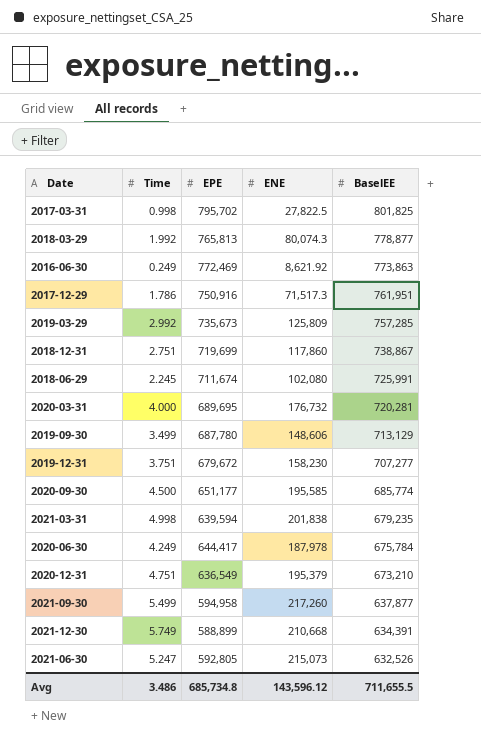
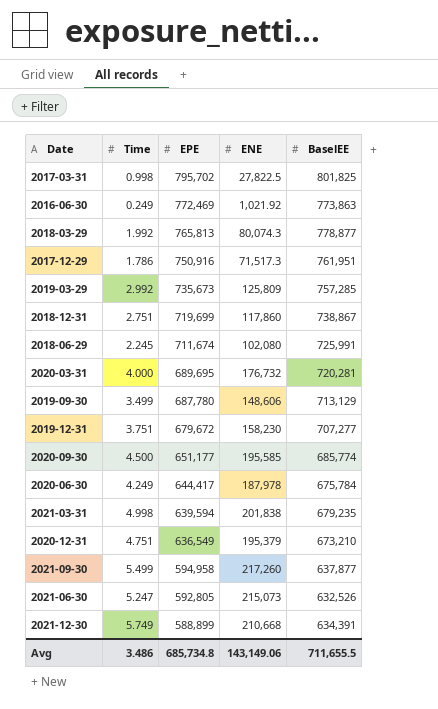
row order: BaselEE descending -> EPE descending
2016-06-30 | ENE: 8,621.92 -> 1,021.92
Avg | ENE: 143,596.12 -> 143,149.06

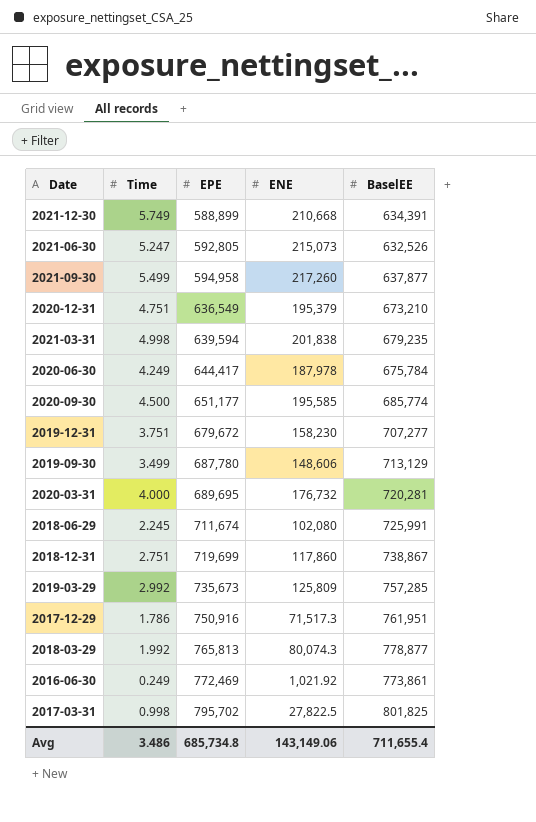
row order: EPE descending -> EPE ascending
2016-06-30 | BaselEE: 773,863 -> 773,861
Avg | BaselEE: 711,655.5 -> 711,655.4

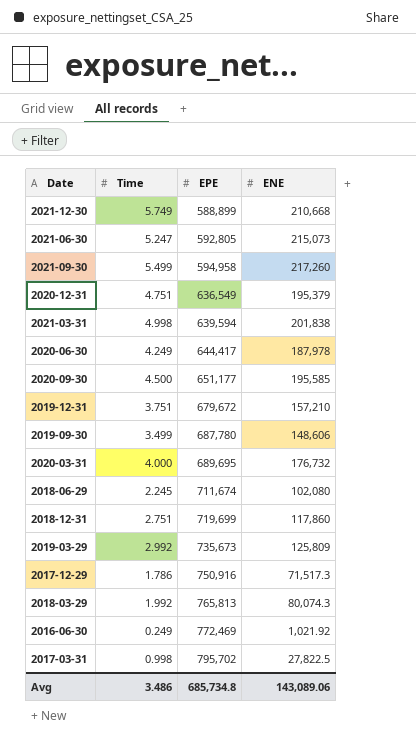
column BaselEE | position: 5 -> none
2019-12-31 | ENE: 158,230 -> 157,210
Avg | ENE: 143,149.06 -> 143,089.06

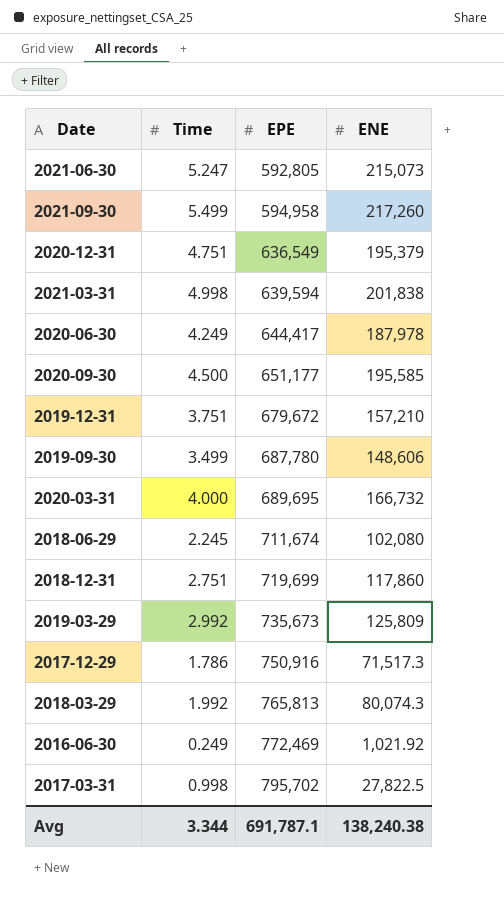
row 2021-12-30: 5.749 | 588,899 | 210,668 -> none
2020-03-31 | ENE: 176,732 -> 166,732
Avg | Time: 3.486 -> 3.344
Avg | EPE: 685,734.8 -> 691,787.1
Avg | ENE: 143,089.06 -> 138,240.38

